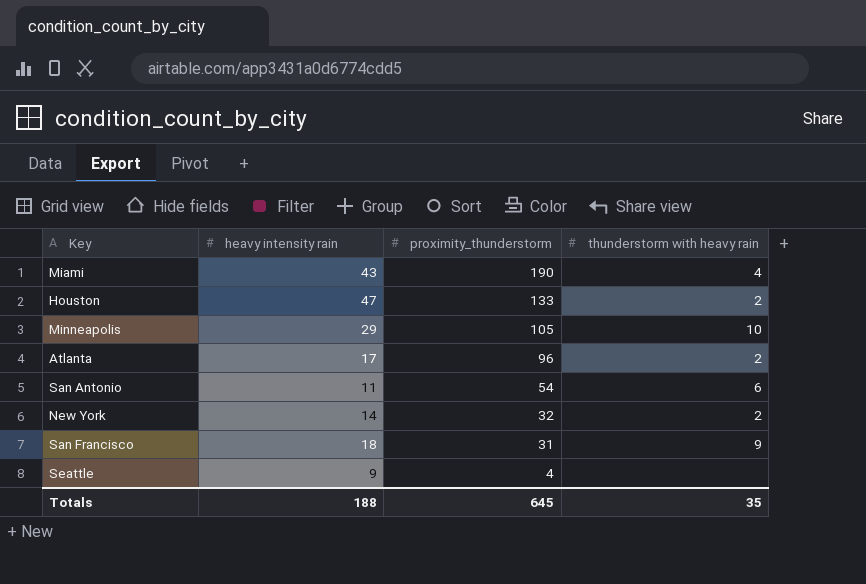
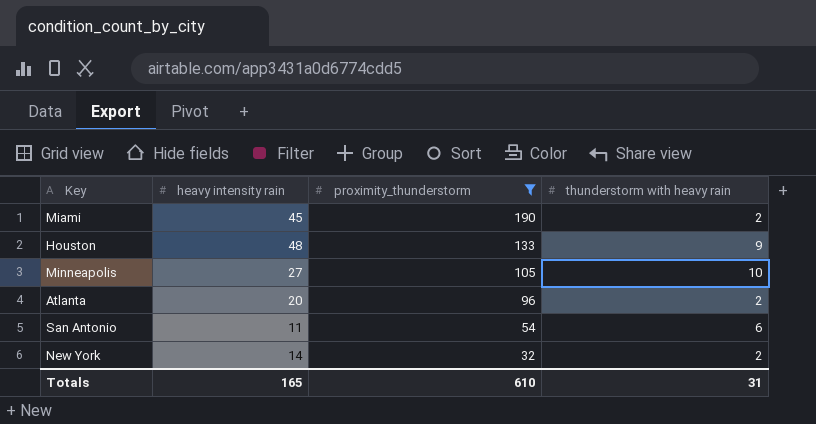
filter: none -> proximity_thunderstorm >= 32
Miami | heavy intensity rain: 43 -> 45
Miami | thunderstorm with heavy rain: 4 -> 2
Houston | heavy intensity rain: 47 -> 48
Houston | thunderstorm with heavy rain: 2 -> 9
Minneapolis | heavy intensity rain: 29 -> 27
Atlanta | heavy intensity rain: 17 -> 20
Totals | heavy intensity rain: 188 -> 165
Totals | proximity_thunderstorm: 645 -> 610
Totals | thunderstorm with heavy rain: 35 -> 31

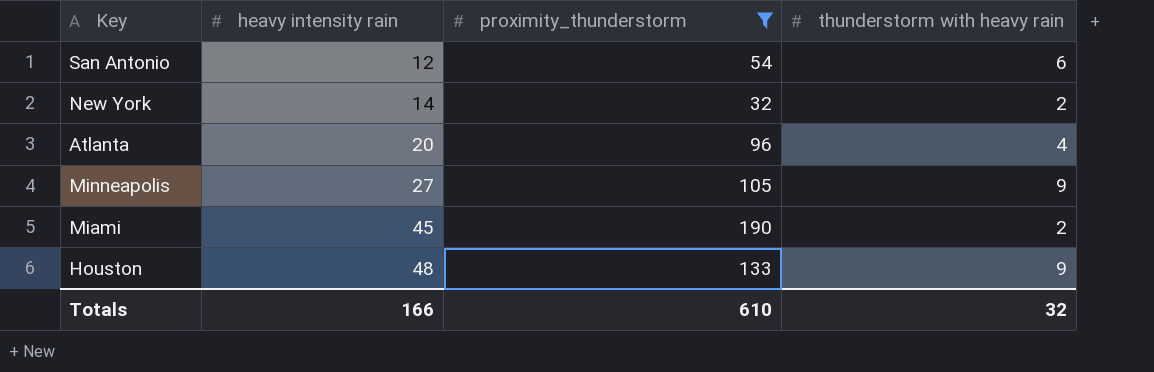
row order: proximity_thunderstorm descending -> heavy intensity rain ascending
San Antonio | heavy intensity rain: 11 -> 12
Atlanta | thunderstorm with heavy rain: 2 -> 4
Minneapolis | thunderstorm with heavy rain: 10 -> 9
Totals | heavy intensity rain: 165 -> 166
Totals | thunderstorm with heavy rain: 31 -> 32

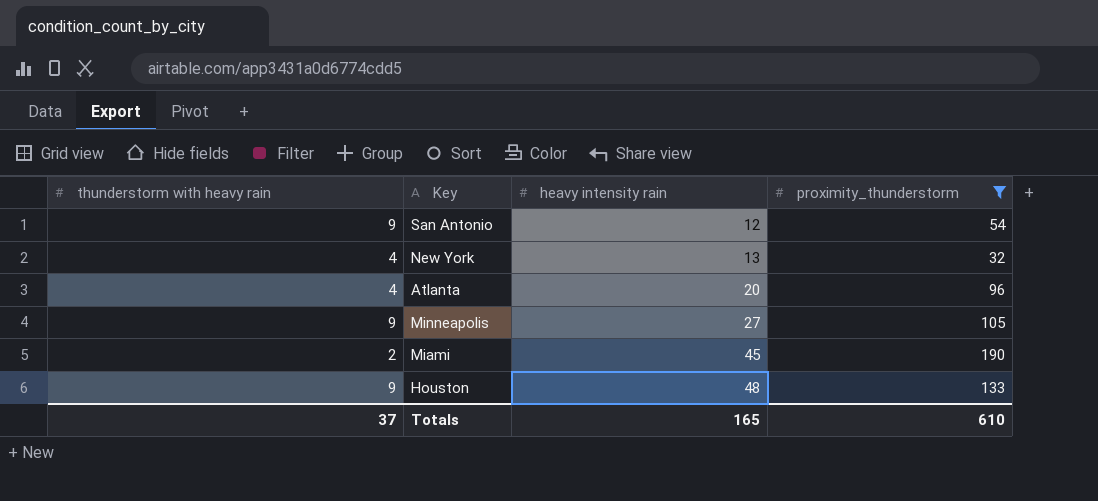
column thunderstorm with heavy rain | position: 4 -> 1
San Antonio | thunderstorm with heavy rain: 6 -> 9
New York | thunderstorm with heavy rain: 2 -> 4
New York | heavy intensity rain: 14 -> 13
Totals | thunderstorm with heavy rain: 32 -> 37
Totals | heavy intensity rain: 166 -> 165

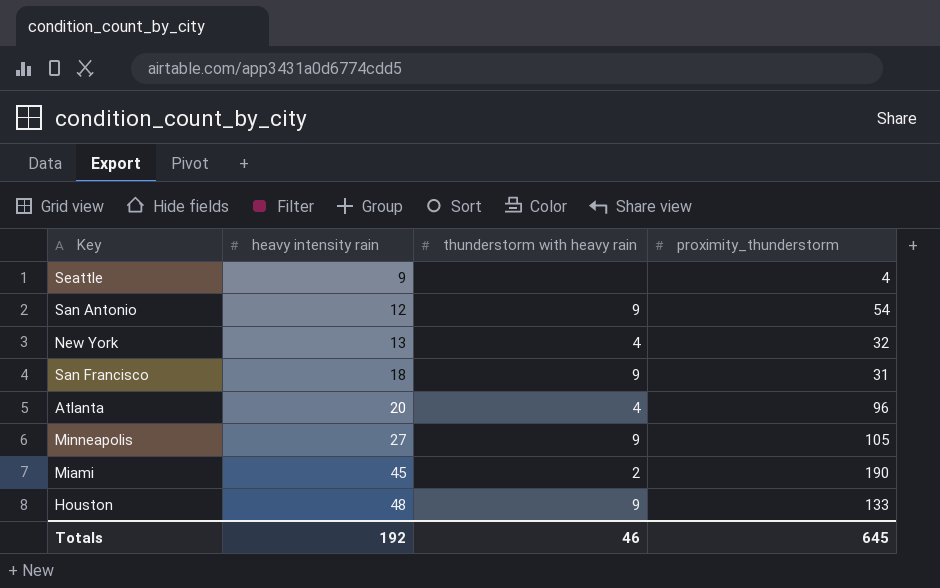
filter: proximity_thunderstorm >= 32 -> none
column thunderstorm with heavy rain | position: 1 -> 3
Totals | heavy intensity rain: 165 -> 192
Totals | thunderstorm with heavy rain: 37 -> 46
Totals | proximity_thunderstorm: 610 -> 645

